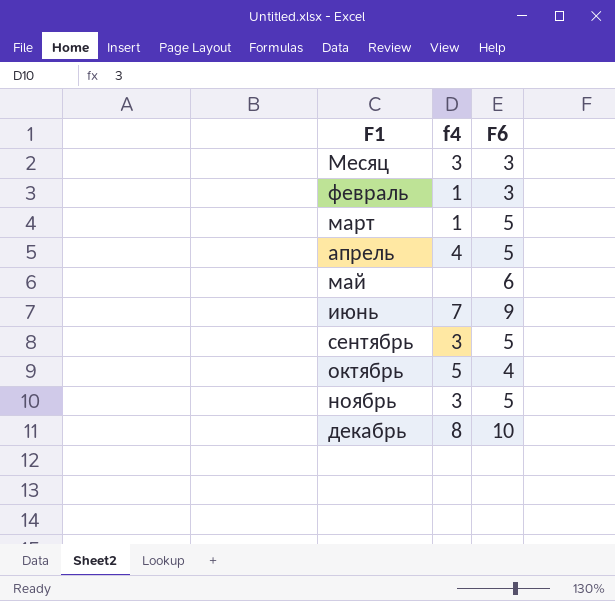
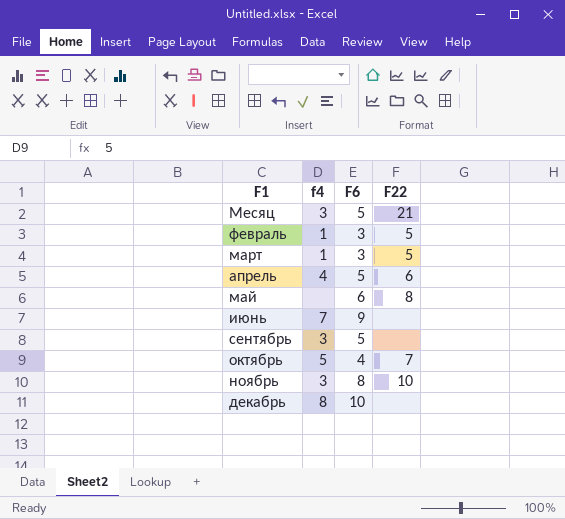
column F22 | position: none -> 4
Месяц | F6: 3 -> 5
март | F6: 5 -> 3
ноябрь | F6: 5 -> 8

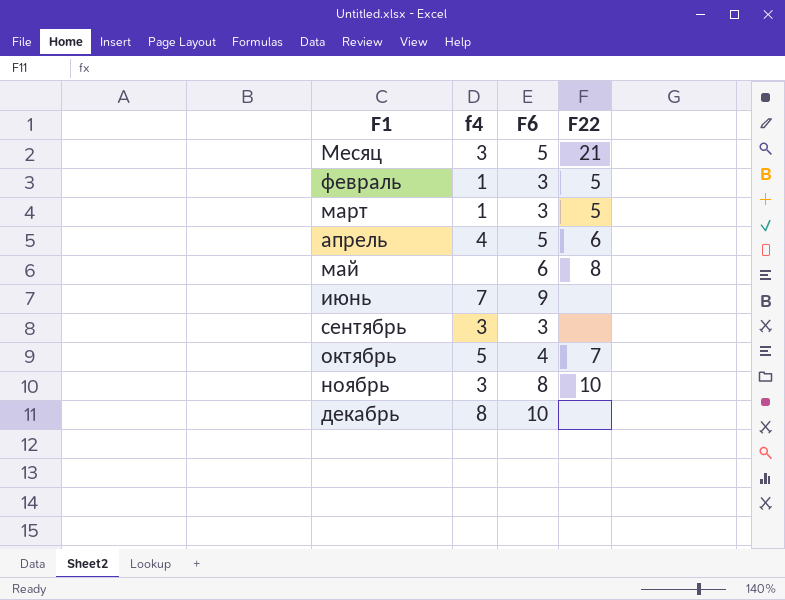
сентябрь | F6: 5 -> 3

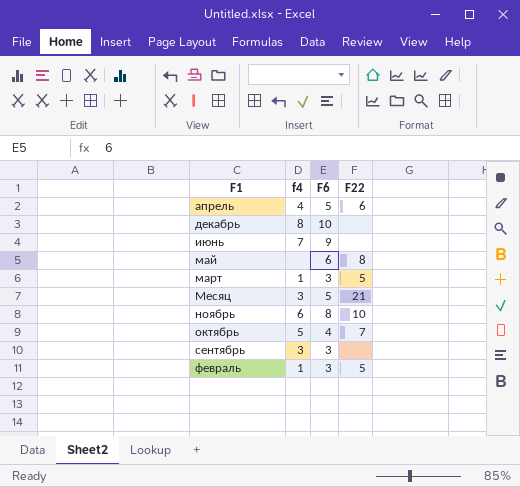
row order: none -> F1 ascending
ноябрь | f4: 3 -> 6

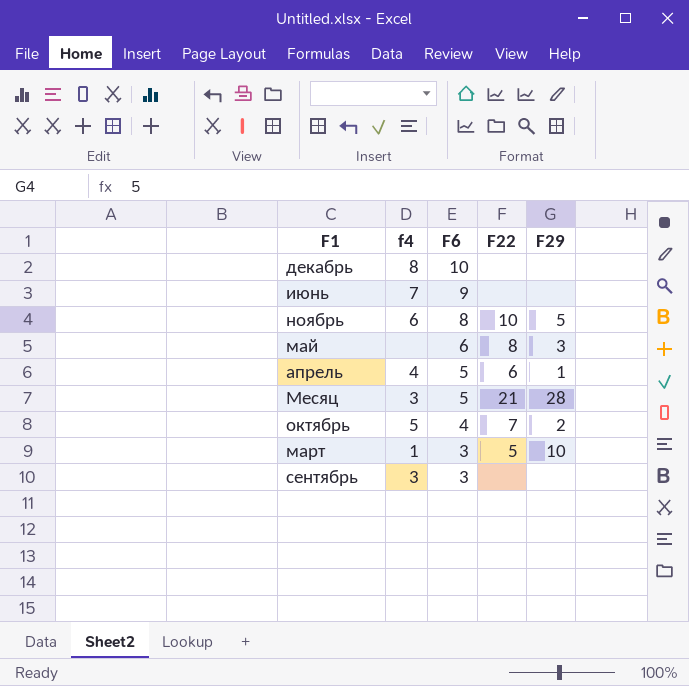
row order: F1 ascending -> F6 descending
column F29 | position: none -> 5
row февраль: 1 | 3 | 5 -> none

